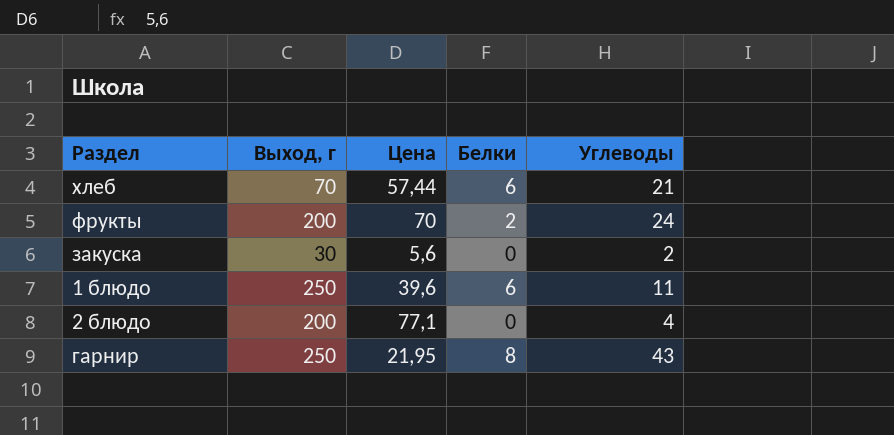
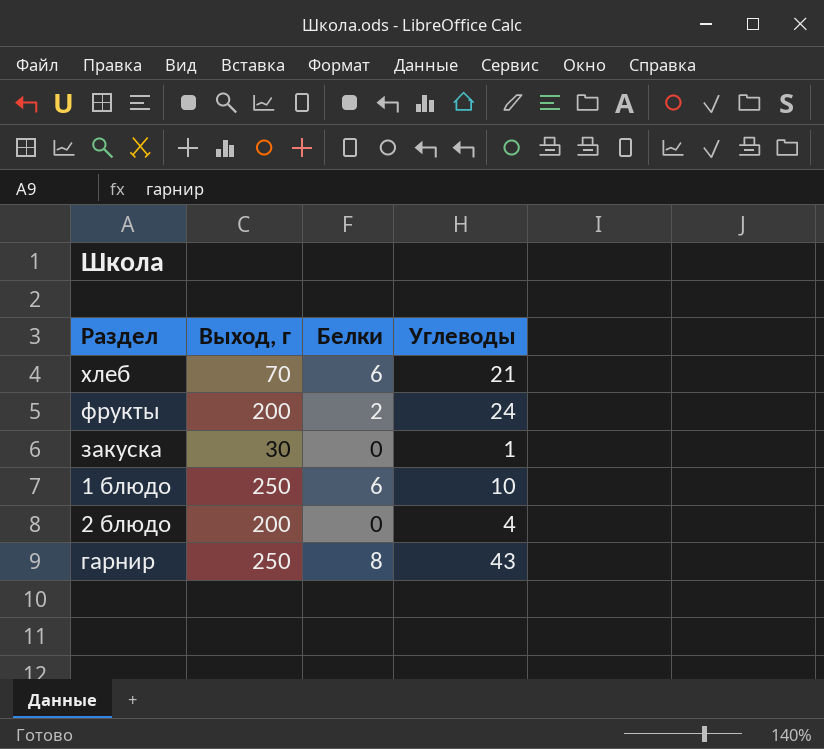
column Цена | position: 3 -> none
закуска | Углеводы: 2 -> 1
1 блюдо | Углеводы: 11 -> 10

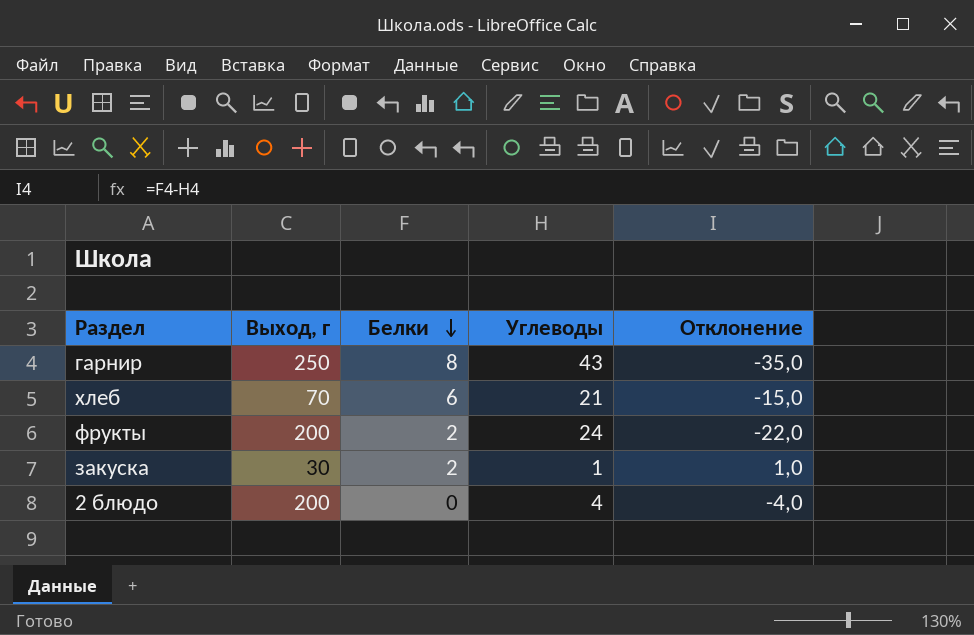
row order: none -> Белки descending
column Отклонение | formula: none -> [Белки] - [Углеводы]
row 1 блюдо: 250 | 6 | 10 -> none
закуска | Белки: 0 -> 2

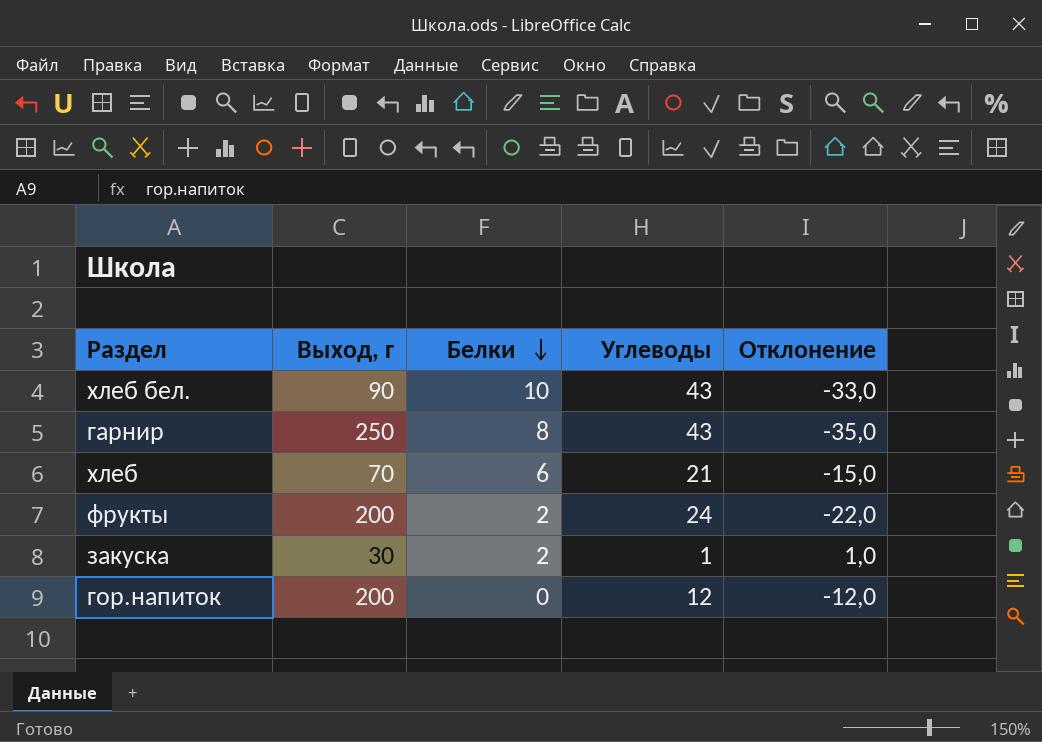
row 2 блюдо: 200 | 0 | 4 | -4,0 -> none
row хлеб бел.: none -> 90 | 10 | 43 | -33,0
row гор.напиток: none -> 200 | 0 | 12 | -12,0

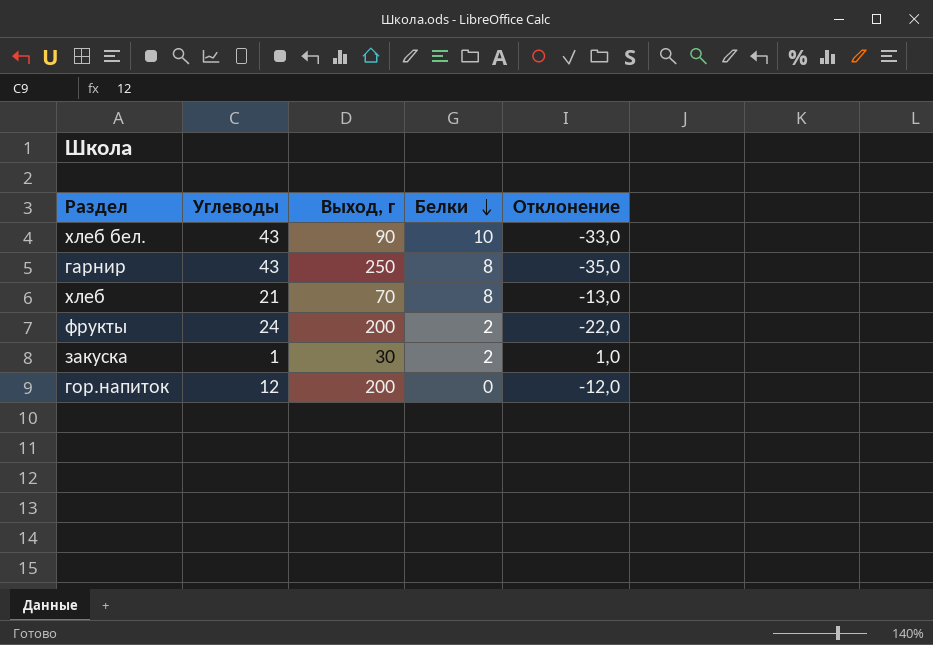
column Углеводы | position: 4 -> 2
хлеб | Белки: 6 -> 8
хлеб | Отклонение: -15,0 -> -13,0

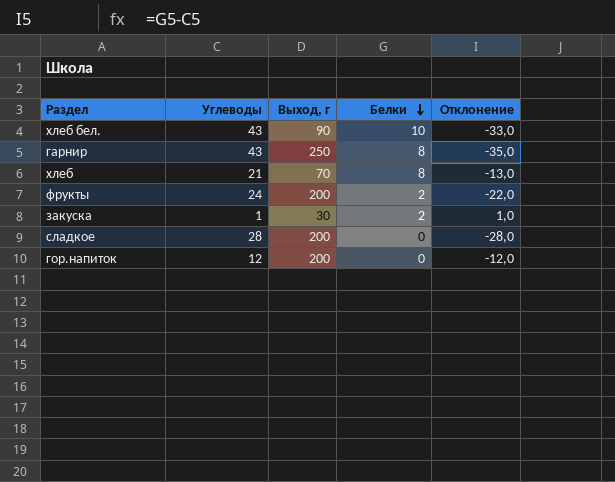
row сладкое: none -> 28 | 200 | 0 | -28,0

